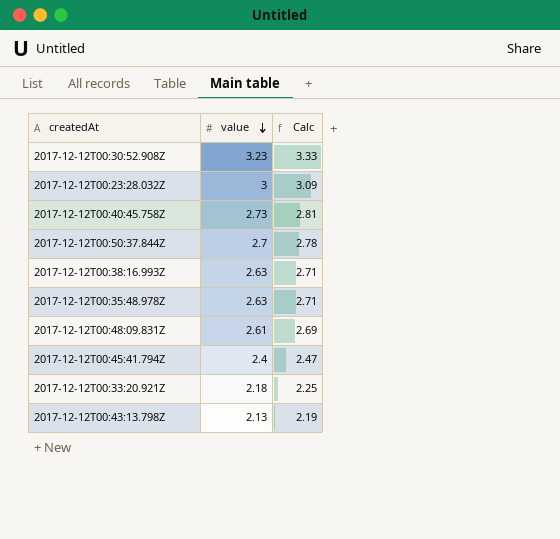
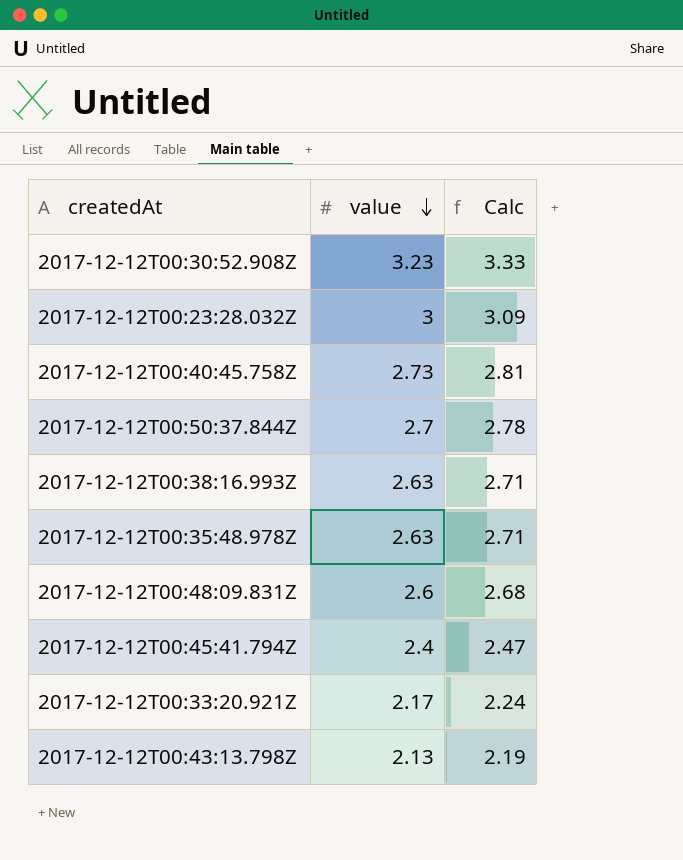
2017-12-12T00:48:09.831Z | value: 2.61 -> 2.6
2017-12-12T00:48:09.831Z | Calc: 2.69 -> 2.68
2017-12-12T00:33:20.921Z | value: 2.18 -> 2.17
2017-12-12T00:33:20.921Z | Calc: 2.25 -> 2.24

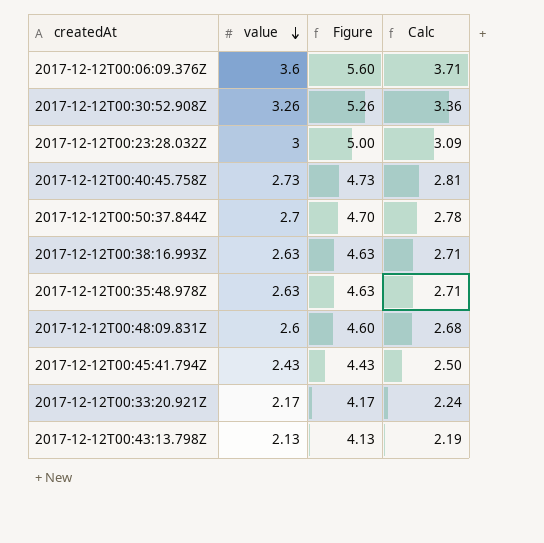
column Figure | formula: none -> [value] + 2
row 2017-12-12T00:06:09.376Z: none -> 3.6 | 5.60 | 3.71
2017-12-12T00:30:52.908Z | value: 3.23 -> 3.26
2017-12-12T00:30:52.908Z | Calc: 3.33 -> 3.36
2017-12-12T00:45:41.794Z | value: 2.4 -> 2.43
2017-12-12T00:45:41.794Z | Calc: 2.47 -> 2.50

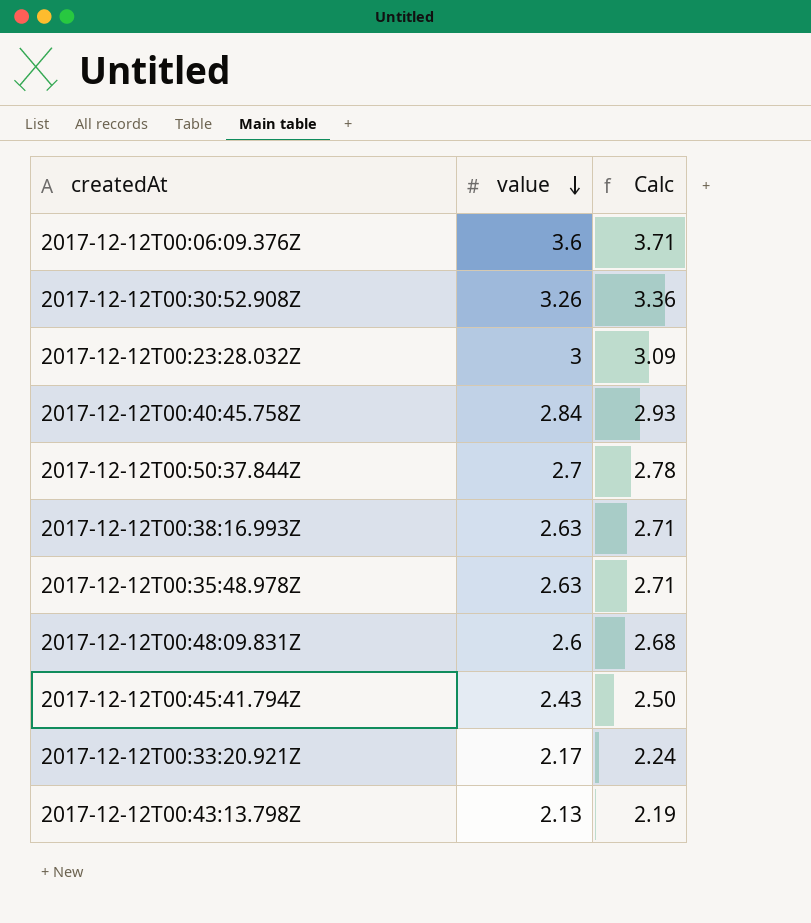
column Figure | formula: [value] + 2 -> none
2017-12-12T00:40:45.758Z | value: 2.73 -> 2.84
2017-12-12T00:40:45.758Z | Calc: 2.81 -> 2.93

